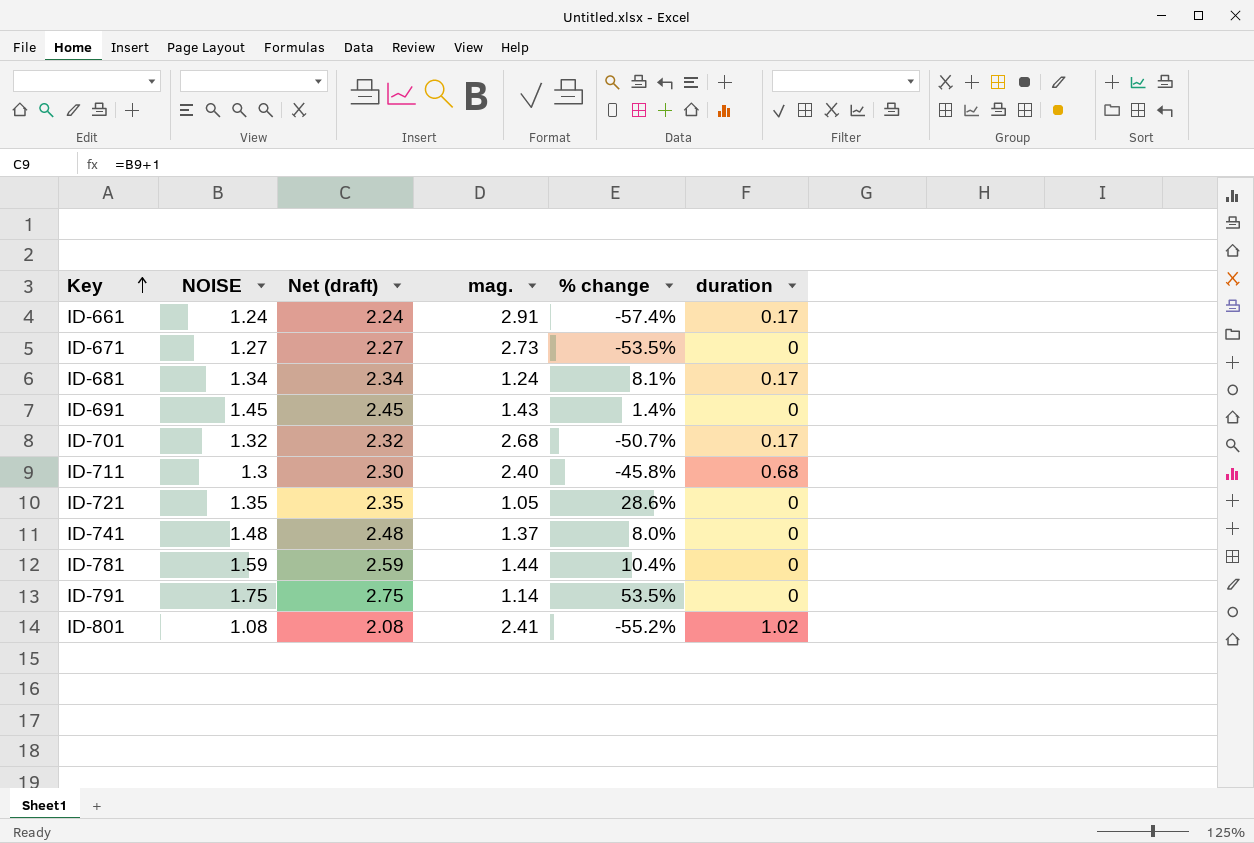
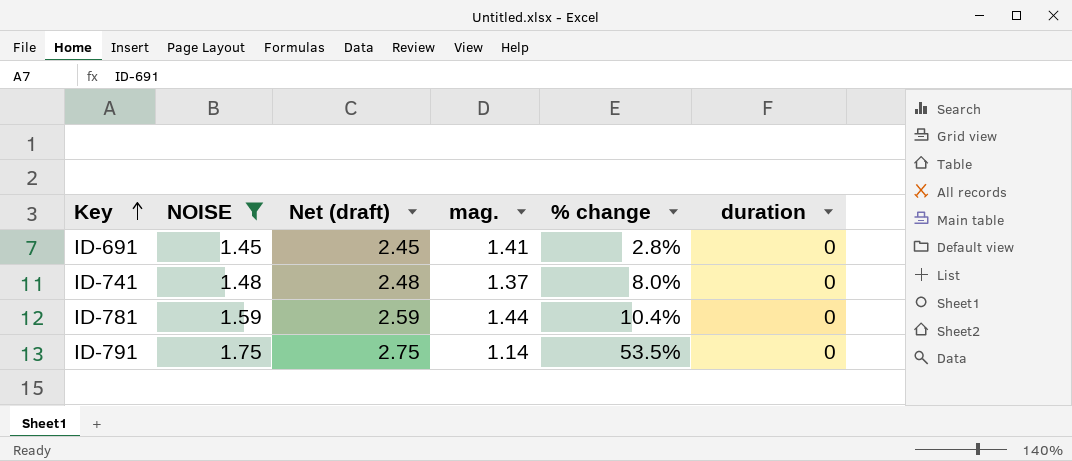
filter: none -> NOISE >= 1.45
ID-691 | mag.: 1.43 -> 1.41
ID-691 | % change: 1.4% -> 2.8%

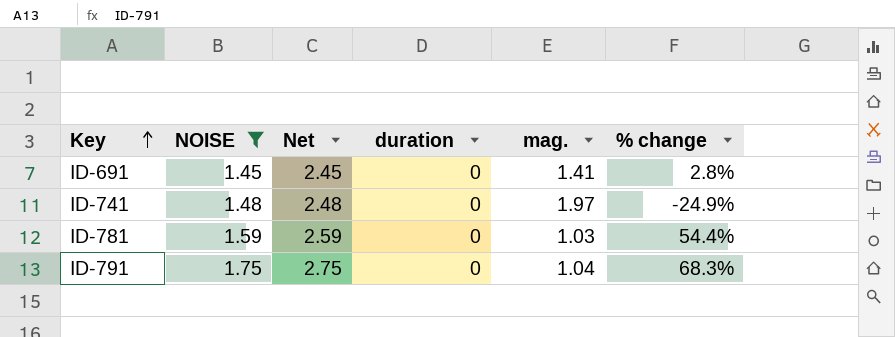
column name: Net (draft) -> Net
column duration | position: 6 -> 4
ID-741 | mag.: 1.37 -> 1.97
ID-741 | % change: 8.0% -> -24.9%
ID-781 | mag.: 1.44 -> 1.03
ID-781 | % change: 10.4% -> 54.4%
ID-791 | mag.: 1.14 -> 1.04
ID-791 | % change: 53.5% -> 68.3%

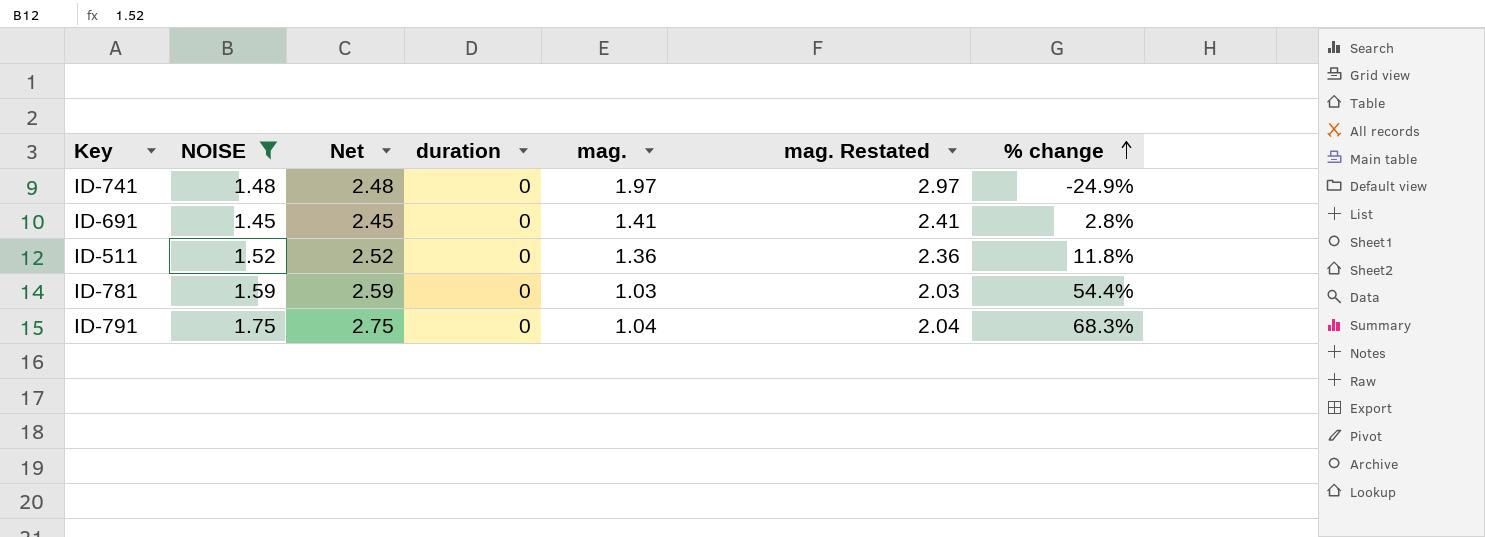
row order: Key ascending -> % change ascending
column mag. Restated | formula: none -> [mag.] + 1
row ID-511: none -> 1.52 | 2.52 | 0 | 1.36 | 2.36 | 11.8%

